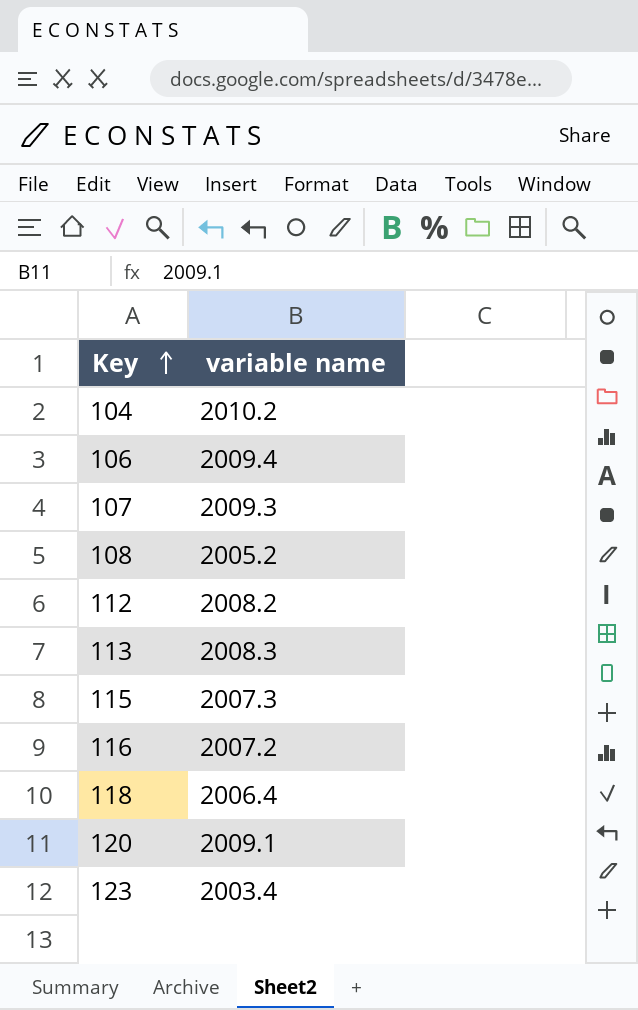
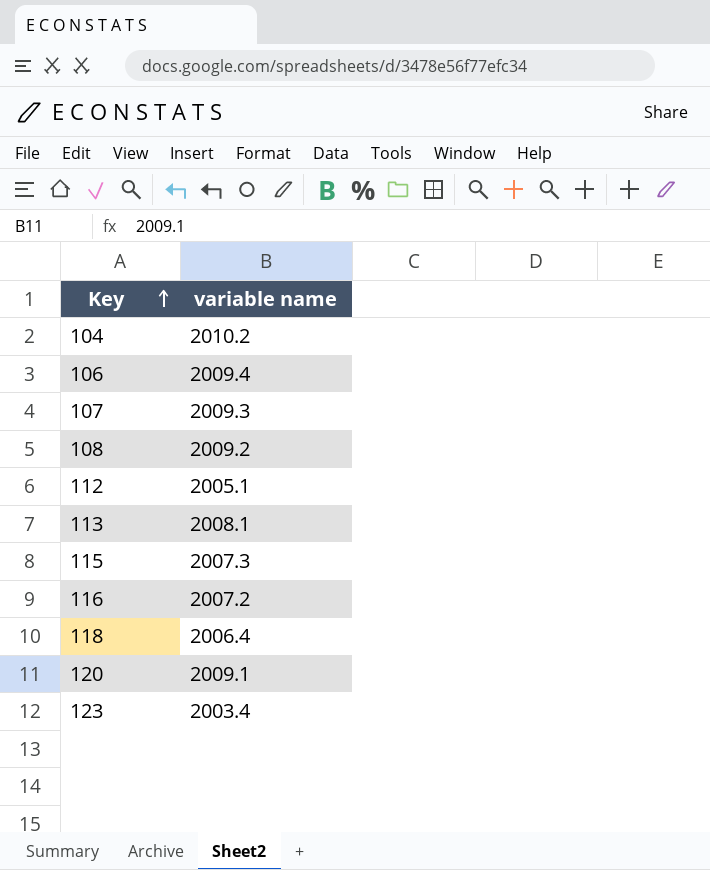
108 | variable name: 2005.2 -> 2009.2
112 | variable name: 2008.2 -> 2005.1
113 | variable name: 2008.3 -> 2008.1

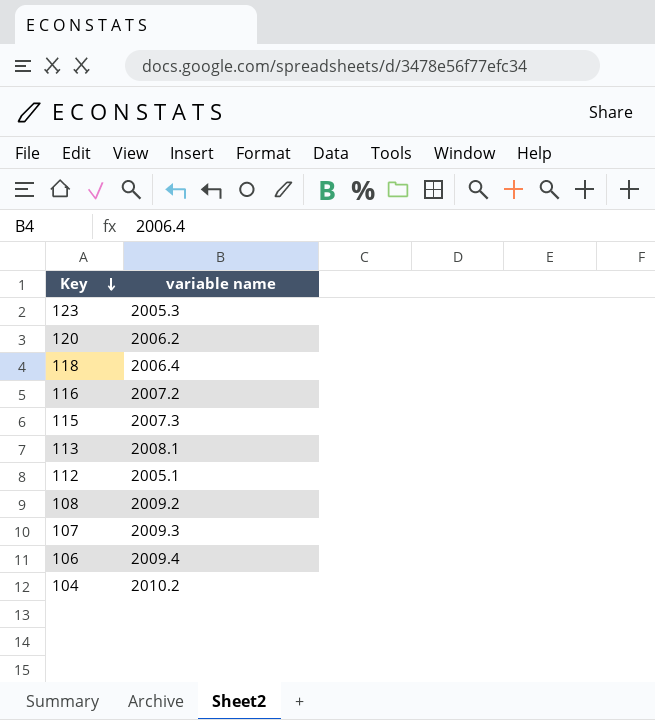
row order: Key ascending -> Key descending
123 | variable name: 2003.4 -> 2005.3
120 | variable name: 2009.1 -> 2006.2

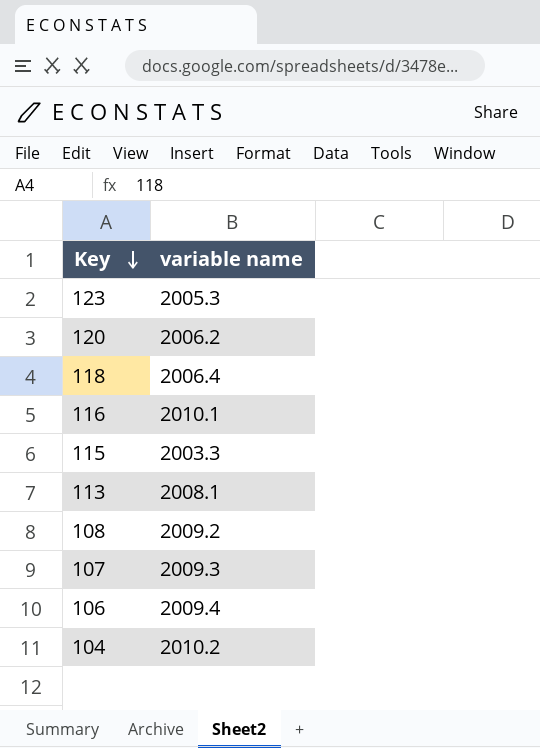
row 112: 2005.1 -> none
116 | variable name: 2007.2 -> 2010.1
115 | variable name: 2007.3 -> 2003.3

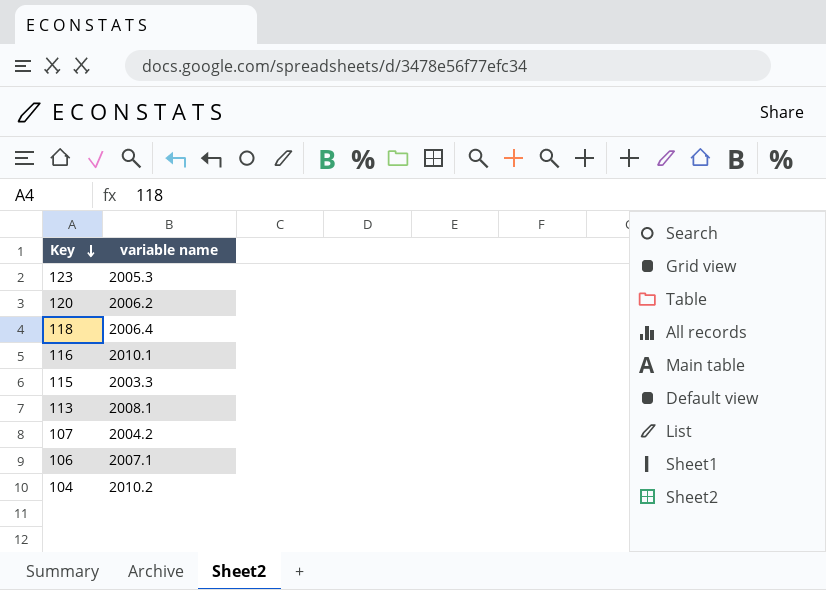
row 108: 2009.2 -> none
107 | variable name: 2009.3 -> 2004.2
106 | variable name: 2009.4 -> 2007.1

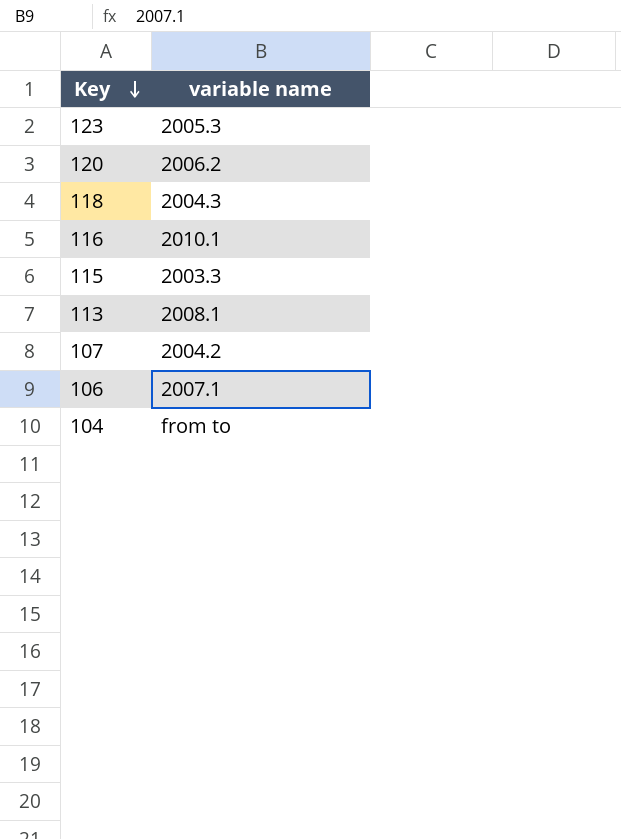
118 | variable name: 2006.4 -> 2004.3
104 | variable name: 2010.2 -> from to

